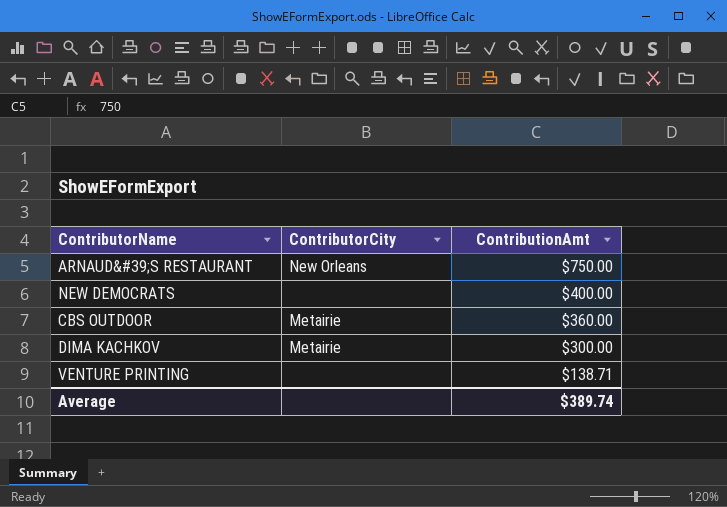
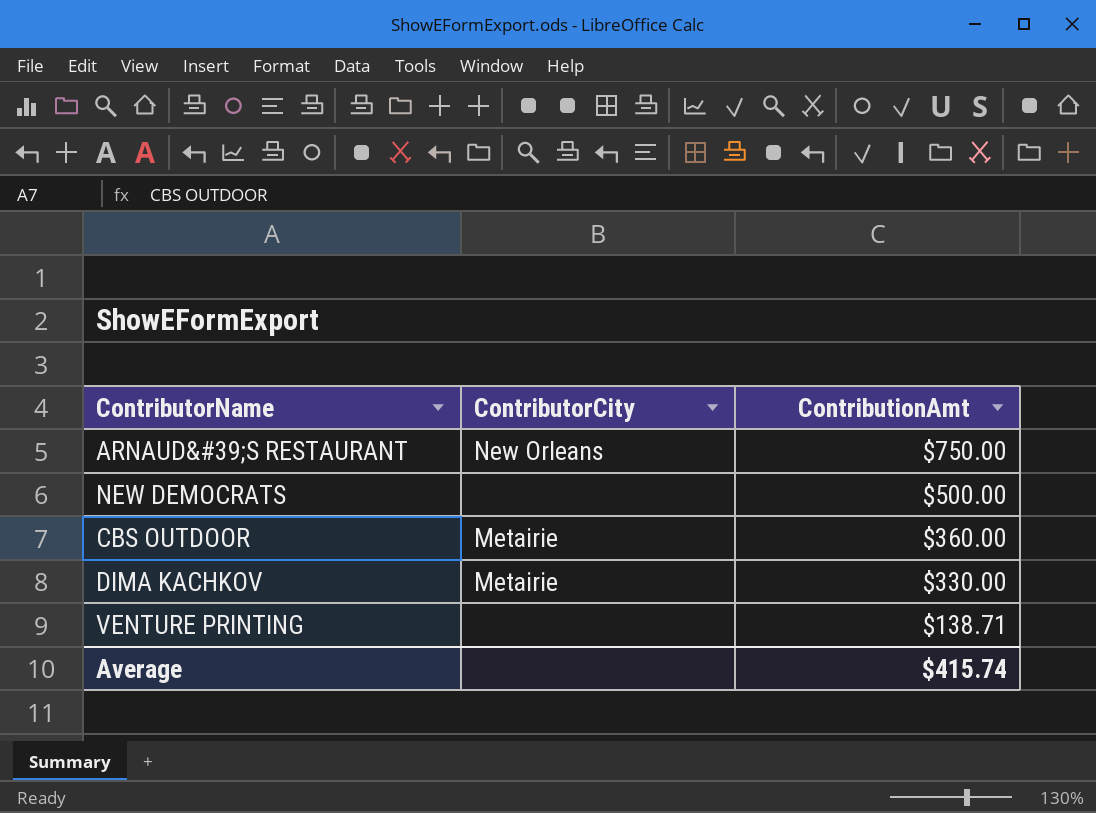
NEW DEMOCRATS | ContributionAmt: $400.00 -> $500.00
DIMA KACHKOV | ContributionAmt: $300.00 -> $330.00
Average | ContributionAmt: $389.74 -> $415.74

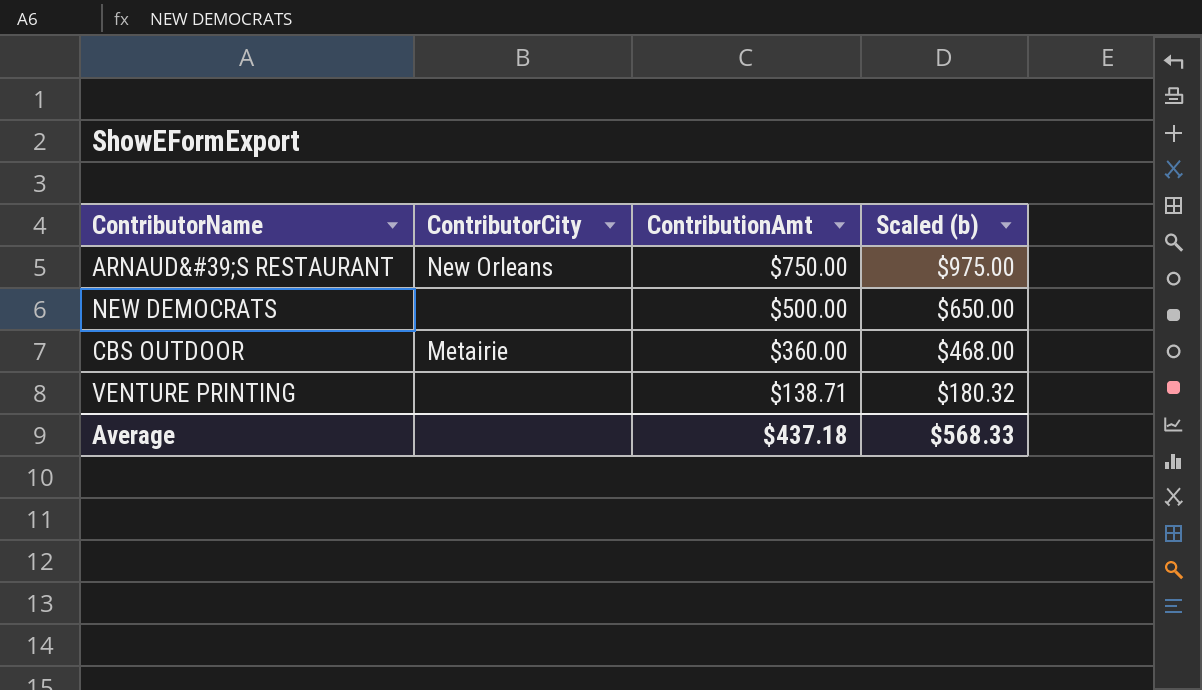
column Scaled (b) | formula: none -> [ContributionAmt] * 1.3
row DIMA KACHKOV: Metairie | $330.00 -> none
Average | ContributionAmt: $415.74 -> $437.18

